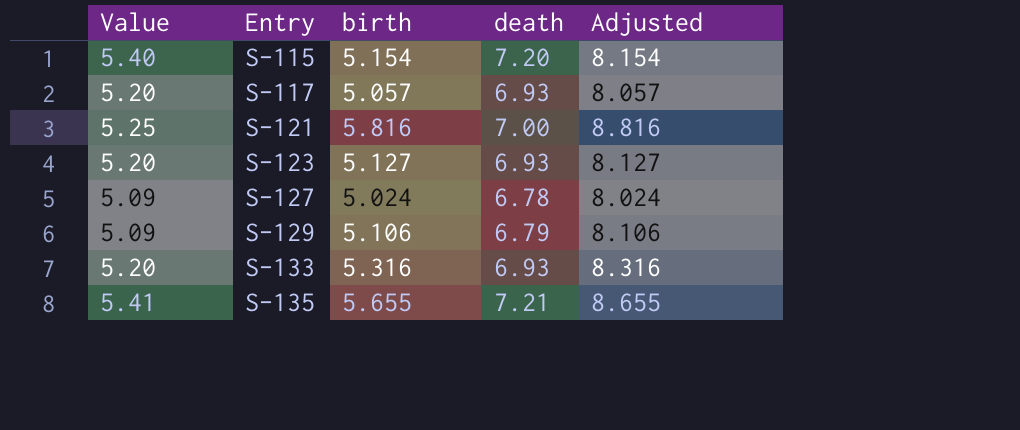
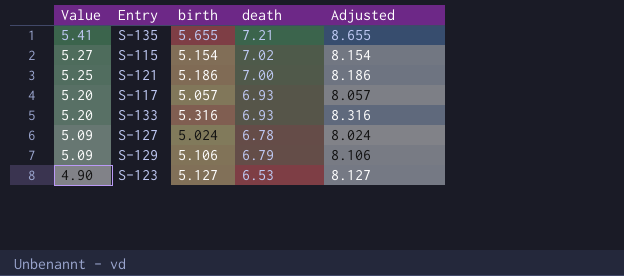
row order: Entry ascending -> Value descending
S-115 | Value: 5.40 -> 5.27
S-115 | death: 7.20 -> 7.02
S-121 | birth: 5.816 -> 5.186
S-121 | Adjusted: 8.816 -> 8.186
S-123 | Value: 5.20 -> 4.90
S-123 | death: 6.93 -> 6.53

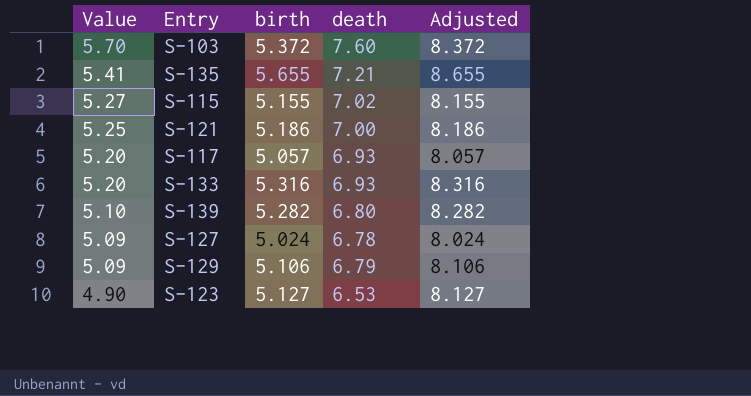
row S-103: none -> 5.70 | 5.372 | 7.60 | 8.372
S-115 | birth: 5.154 -> 5.155
S-115 | Adjusted: 8.154 -> 8.155
row S-139: none -> 5.10 | 5.282 | 6.80 | 8.282

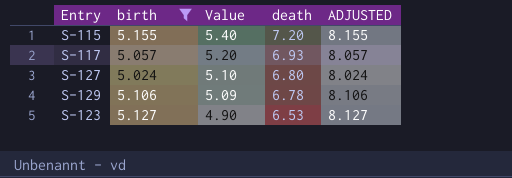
filter: none -> birth <= 5.155
column Value | position: 1 -> 3
column name: Adjusted -> ADJUSTED
S-115 | Value: 5.27 -> 5.40
S-115 | death: 7.02 -> 7.20
S-127 | Value: 5.09 -> 5.10
S-127 | death: 6.78 -> 6.80
S-129 | death: 6.79 -> 6.78

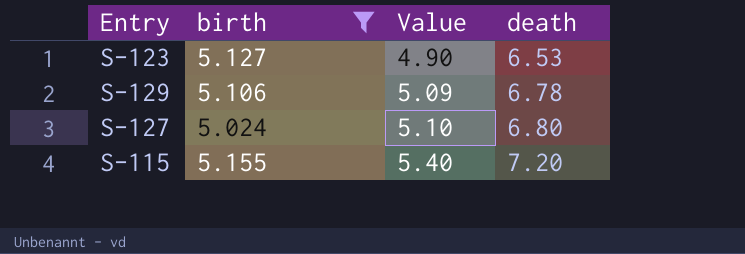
row order: Value descending -> Value ascending
column ADJUSTED | formula: [birth] + 3 -> none
row S-117: 5.057 | 5.20 | 6.93 | 8.057 -> none

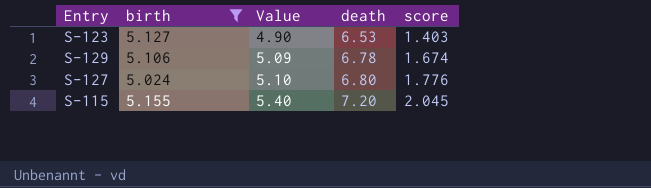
column score | formula: none -> [death] - [birth]

